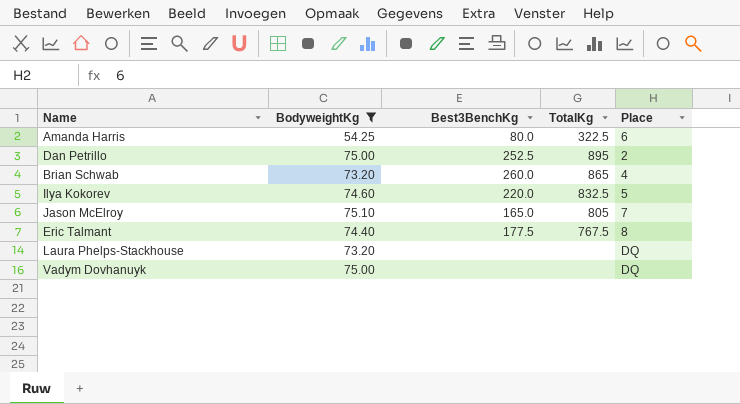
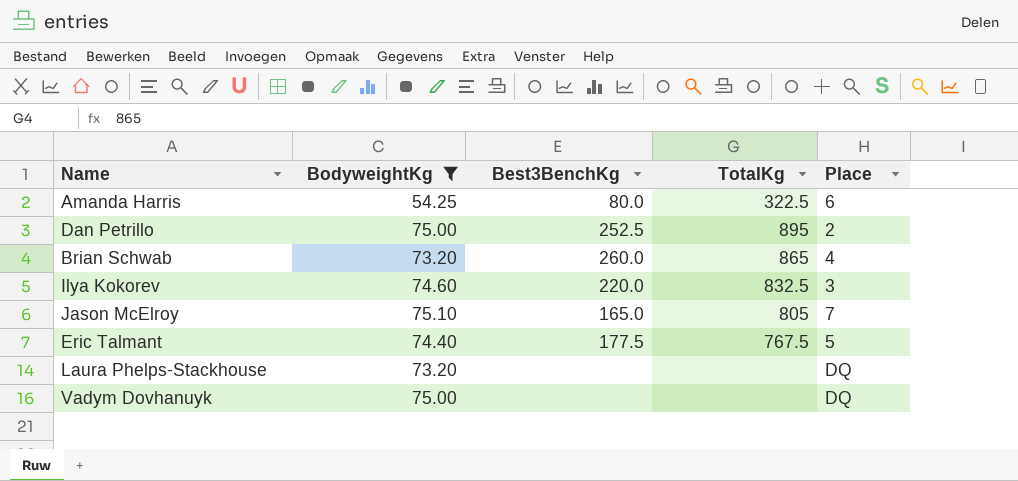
Ilya Kokorev | Place: 5 -> 3
Eric Talmant | Place: 8 -> 5

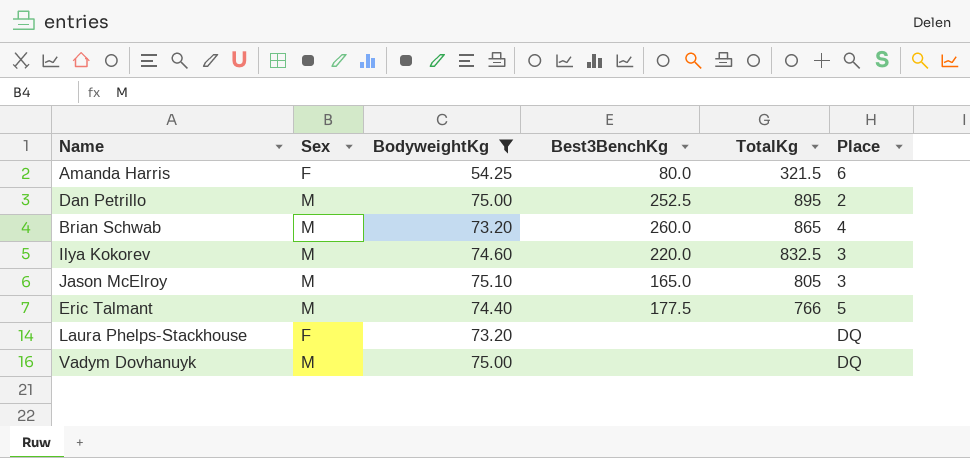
column Sex | position: none -> 2
Amanda Harris | TotalKg: 322.5 -> 321.5
Jason McElroy | Place: 7 -> 3
Eric Talmant | TotalKg: 767.5 -> 766

